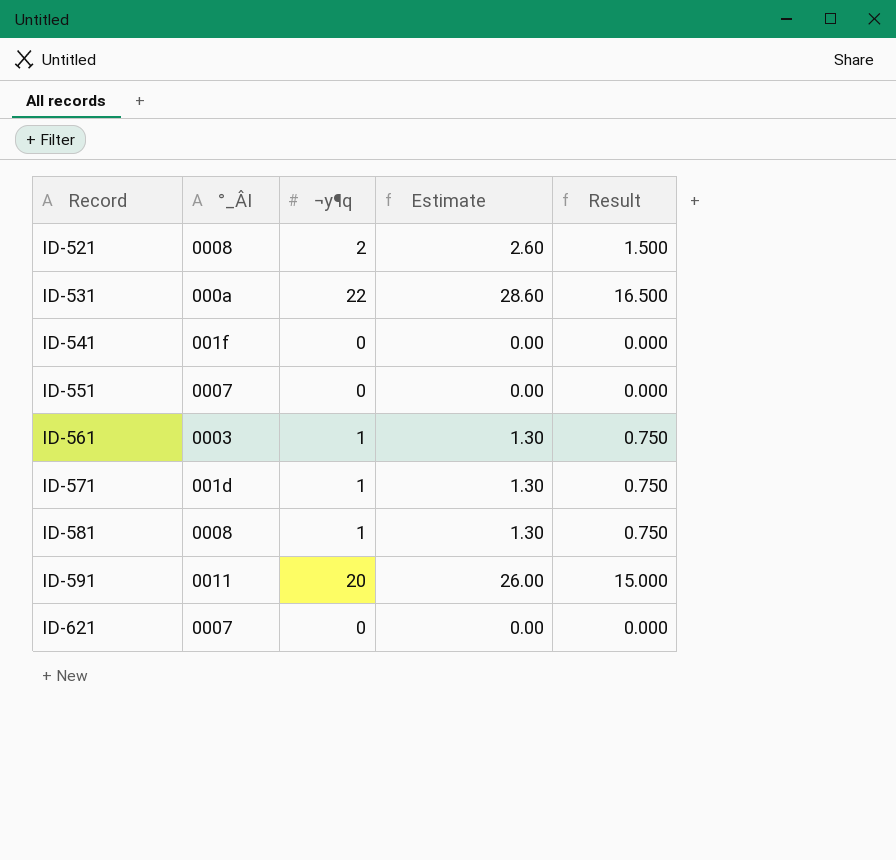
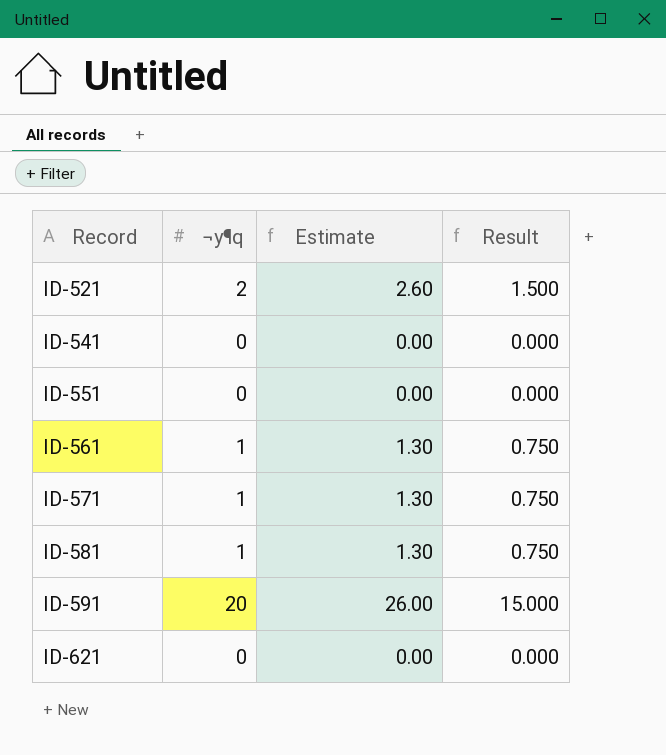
column °_ÂI | position: 2 -> none
row ID-531: 000a | 22 | 28.60 | 16.500 -> none

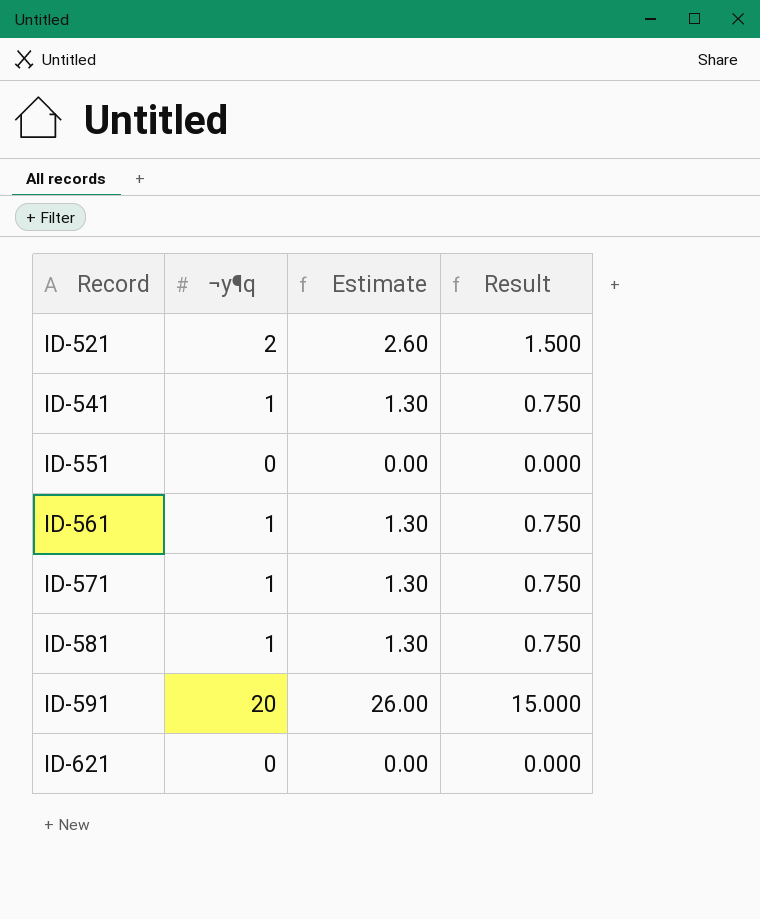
ID-541 | ¬y¶q: 0 -> 1
ID-541 | Estimate: 0.00 -> 1.30
ID-541 | Result: 0.000 -> 0.750

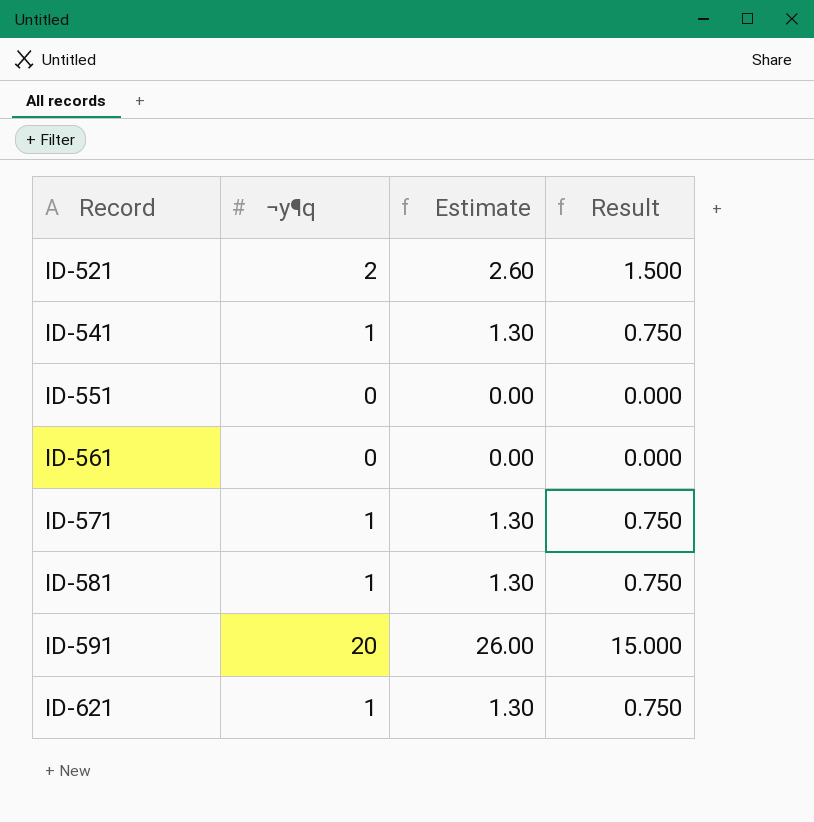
ID-561 | ¬y¶q: 1 -> 0
ID-561 | Estimate: 1.30 -> 0.00
ID-561 | Result: 0.750 -> 0.000
ID-621 | ¬y¶q: 0 -> 1
ID-621 | Estimate: 0.00 -> 1.30
ID-621 | Result: 0.000 -> 0.750

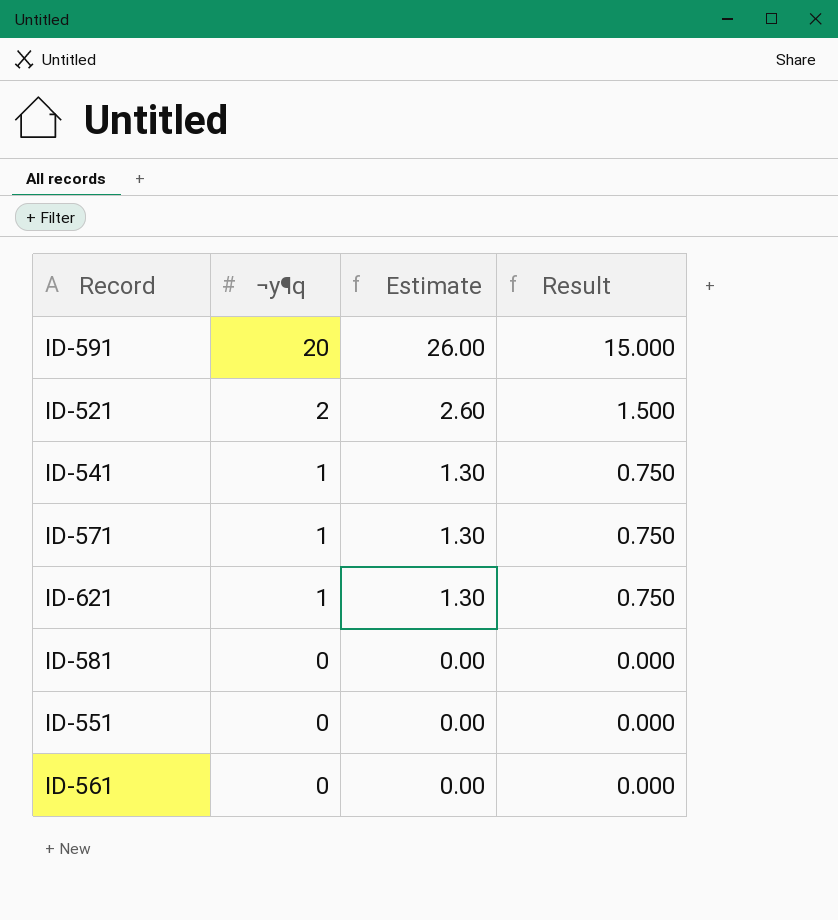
row order: Record ascending -> ¬y¶q descending
ID-581 | ¬y¶q: 1 -> 0
ID-581 | Estimate: 1.30 -> 0.00
ID-581 | Result: 0.750 -> 0.000

